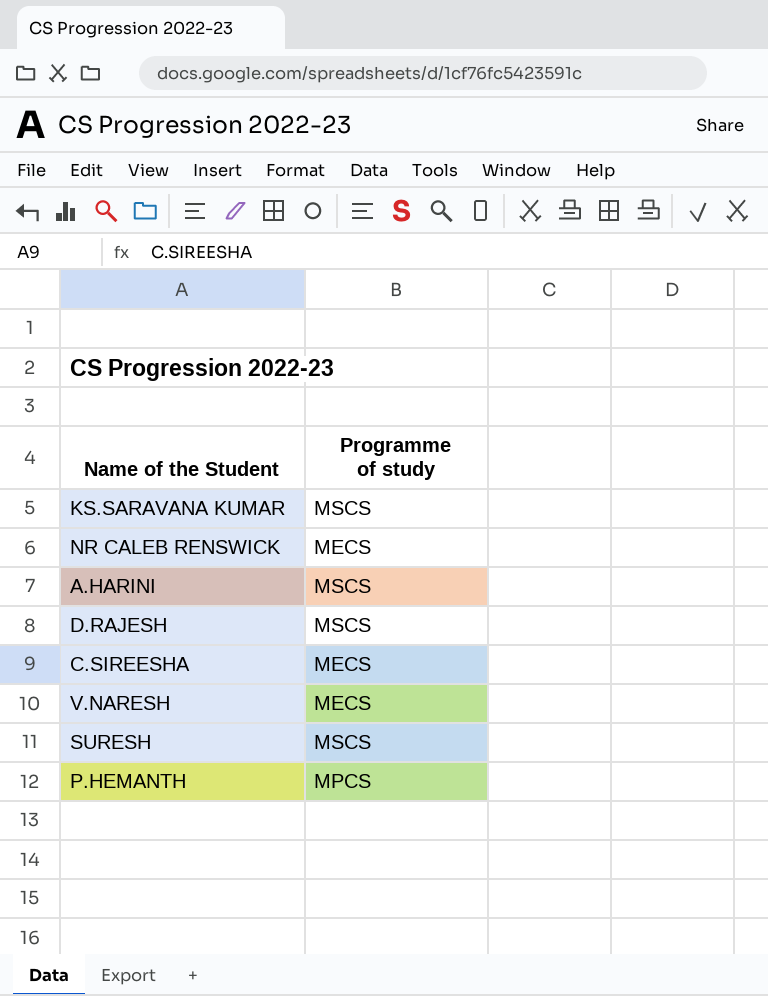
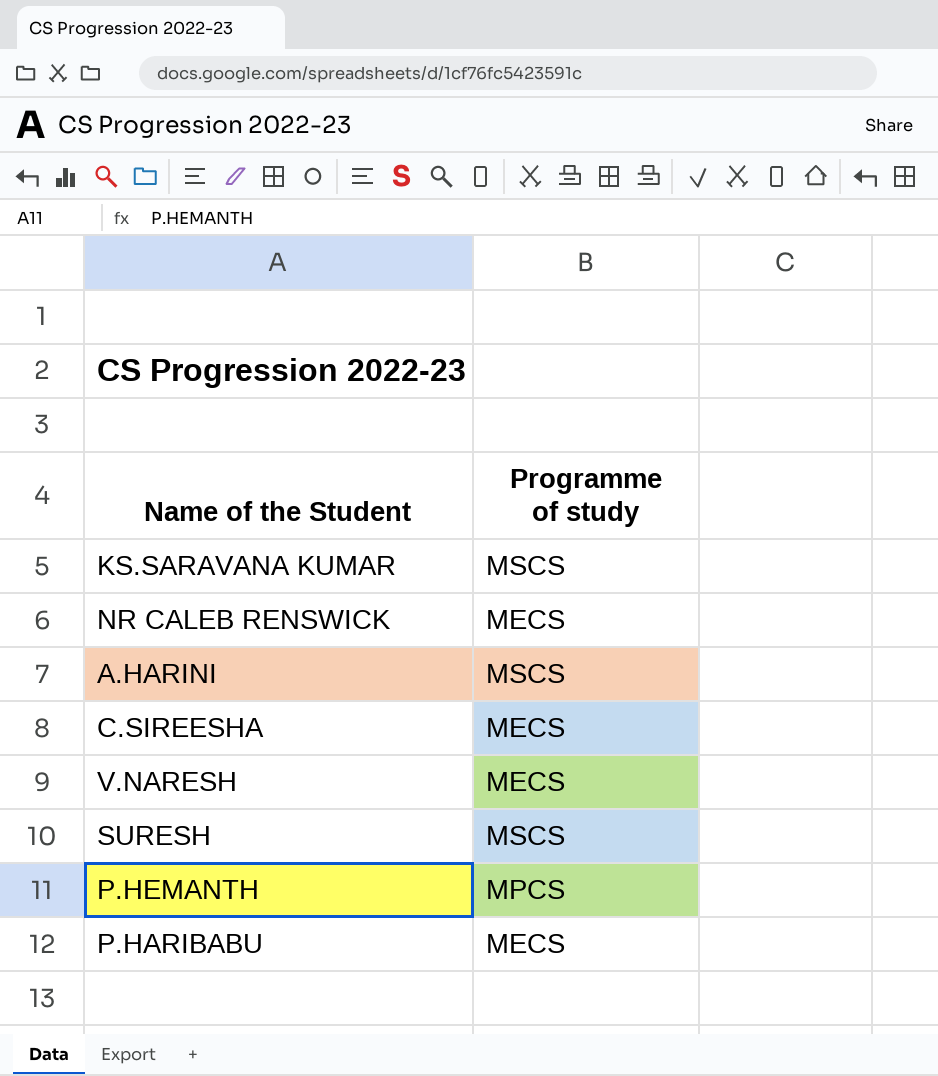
row D.RAJESH: MSCS -> none
row P.HARIBABU: none -> MECS

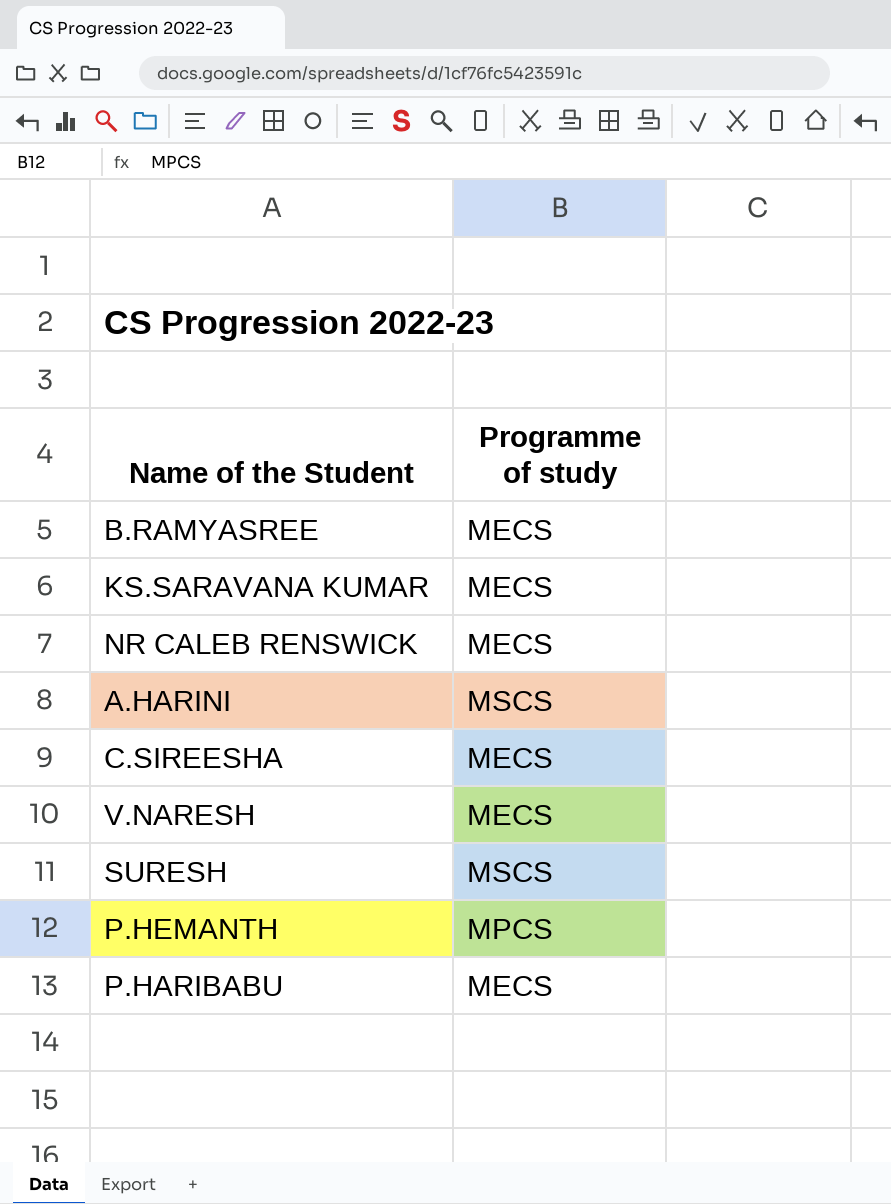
row B.RAMYASREE: none -> MECS
KS.SARAVANA KUMAR | Programme of study: MSCS -> MECS

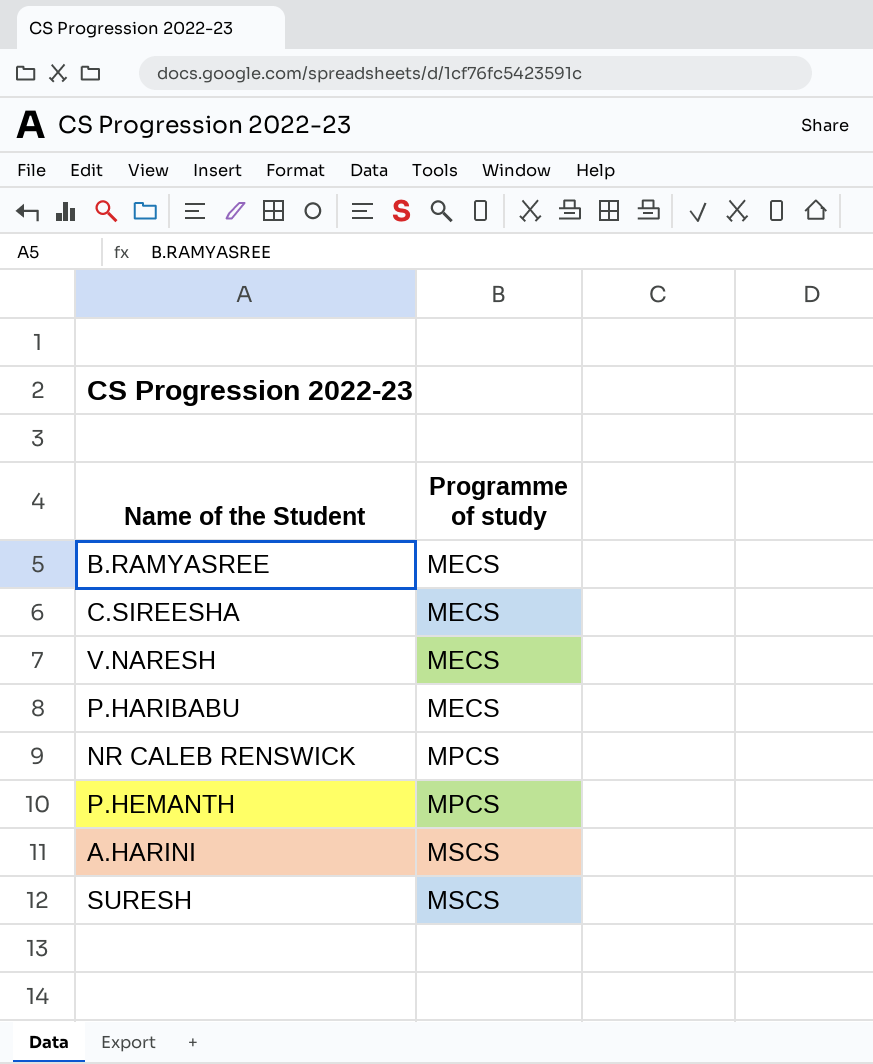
row order: none -> Programme of study ascending
row KS.SARAVANA KUMAR: MECS -> none
NR CALEB RENSWICK | Programme of study: MECS -> MPCS

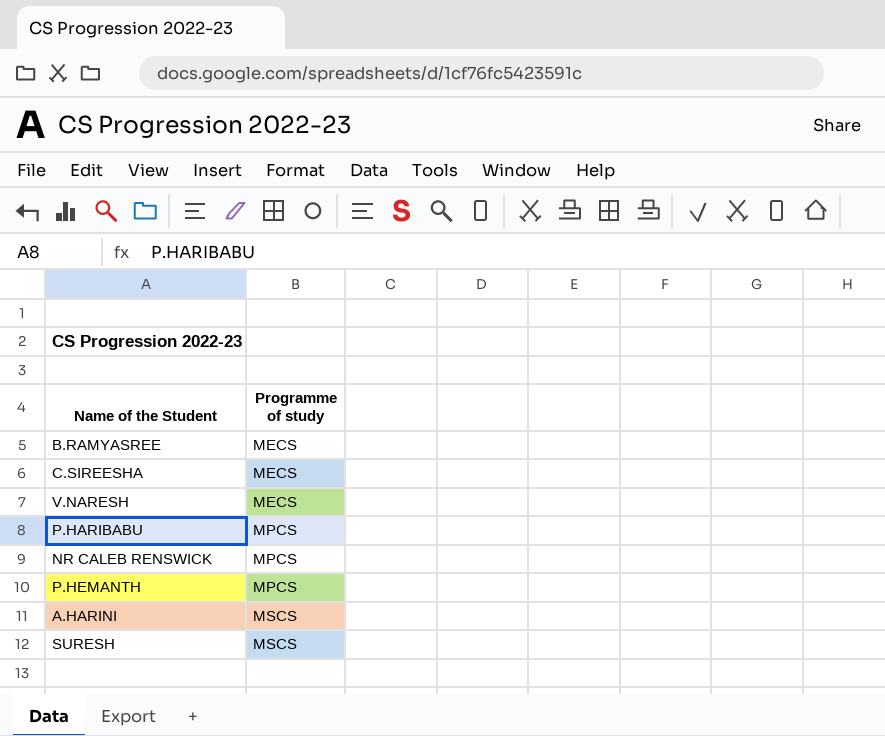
P.HARIBABU | Programme of study: MECS -> MPCS

